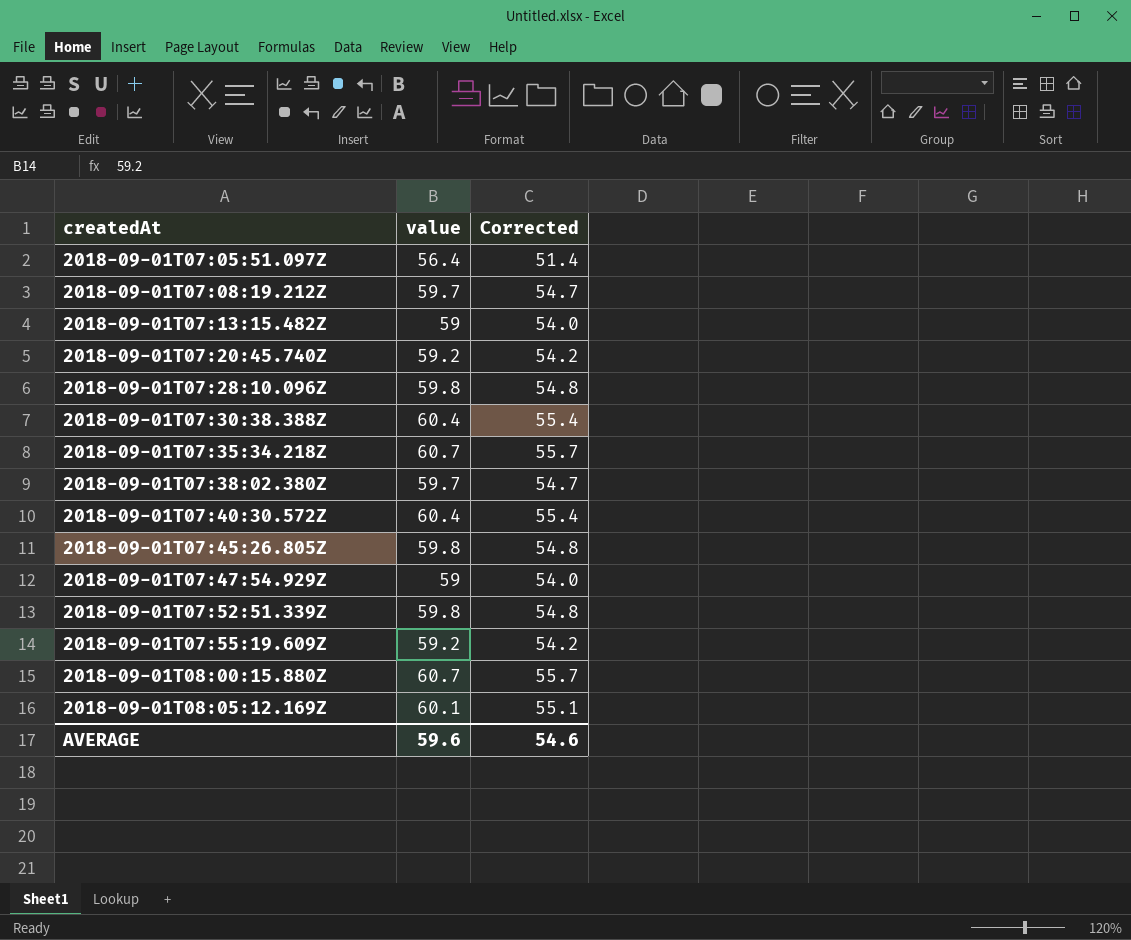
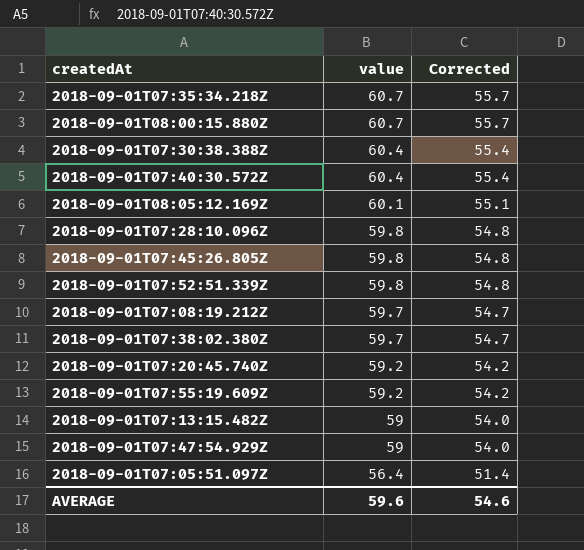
row order: createdAt ascending -> value descending

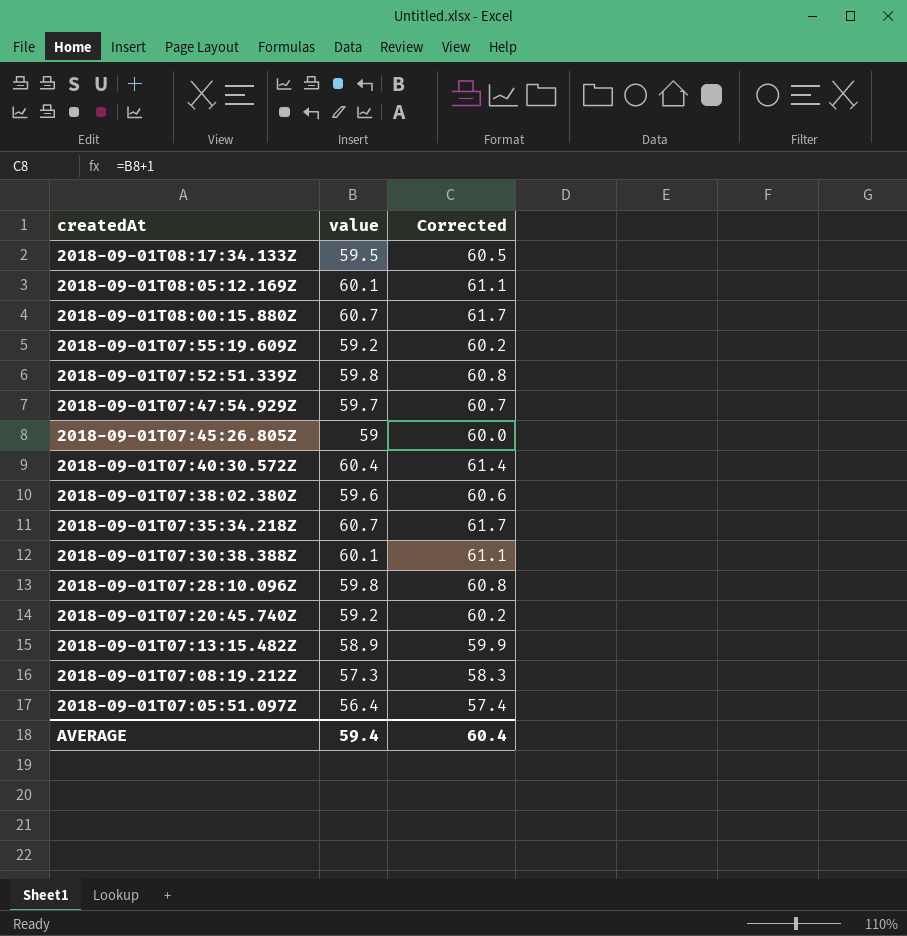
row order: value descending -> createdAt descending
column Corrected | formula: [value] - 5 -> [value] + 1
row 2018-09-01T08:17:34.133Z: none -> 59.5 | 60.5
2018-09-01T07:47:54.929Z | value: 59 -> 59.7
2018-09-01T07:45:26.805Z | value: 59.8 -> 59
2018-09-01T07:38:02.380Z | value: 59.7 -> 59.6
2018-09-01T07:30:38.388Z | value: 60.4 -> 60.1
2018-09-01T07:13:15.482Z | value: 59 -> 58.9
2018-09-01T07:08:19.212Z | value: 59.7 -> 57.3
AVERAGE | value: 59.6 -> 59.4
AVERAGE | Corrected: 54.6 -> 60.4

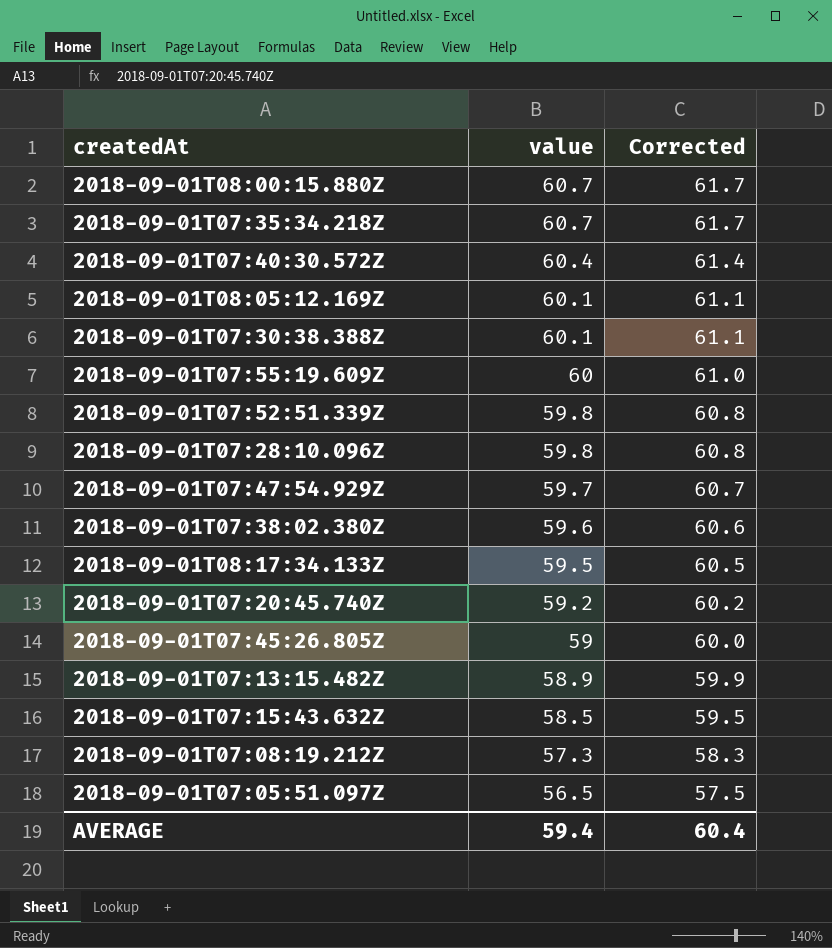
row order: createdAt descending -> value descending
2018-09-01T07:55:19.609Z | value: 59.2 -> 60
2018-09-01T07:55:19.609Z | Corrected: 60.2 -> 61.0
row 2018-09-01T07:15:43.632Z: none -> 58.5 | 59.5
2018-09-01T07:05:51.097Z | value: 56.4 -> 56.5
2018-09-01T07:05:51.097Z | Corrected: 57.4 -> 57.5

